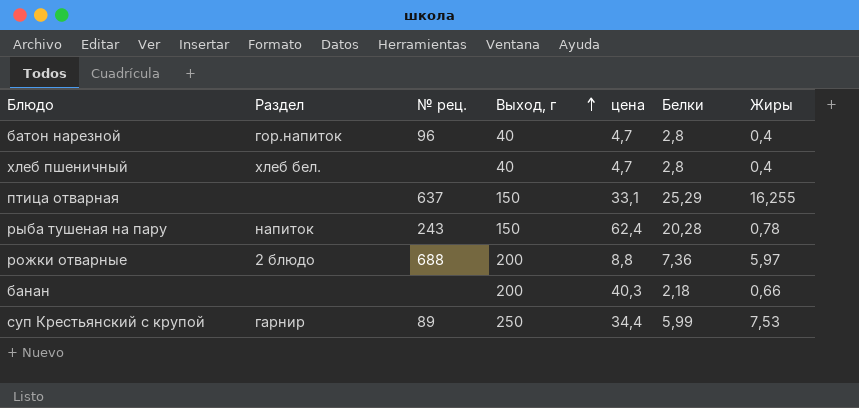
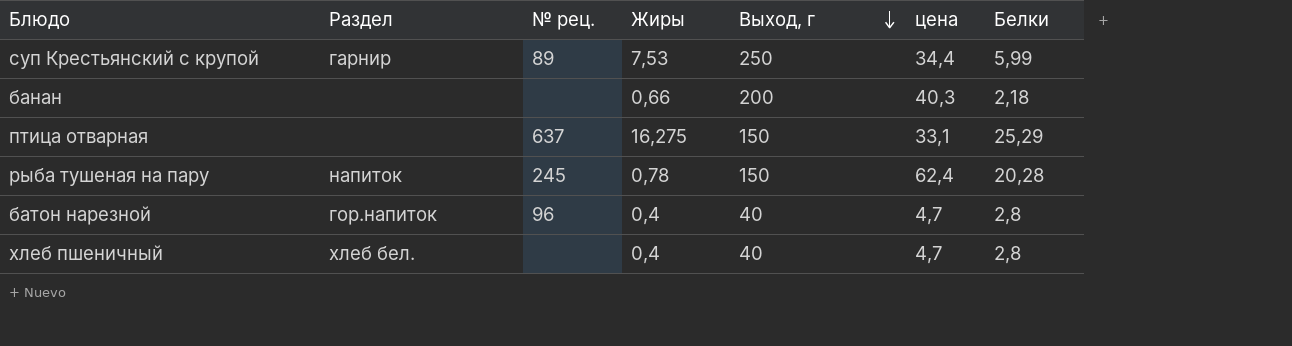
row order: Выход, г ascending -> Выход, г descending
column Жиры | position: 7 -> 4
row рожки отварные: 2 блюдо | 688 | 200 | 8,8 | 7,36 | 5,97 -> none
птица отварная | Жиры: 16,255 -> 16,275
рыба тушеная на пару | № рец.: 243 -> 245

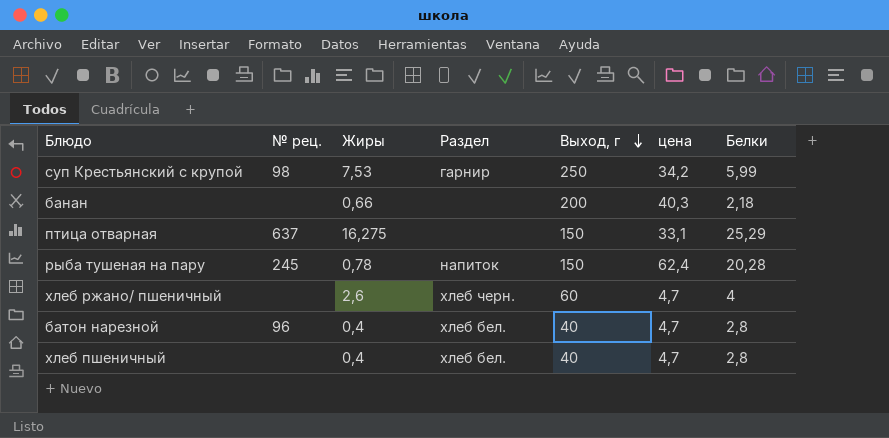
column Раздел | position: 2 -> 4
суп Крестьянский с крупой | № рец.: 89 -> 98
суп Крестьянский с крупой | цена: 34,4 -> 34,2
row хлеб ржано/ пшеничный: none -> none | 2,6 | хлеб черн. | 60 | 4,7 | 4
батон нарезной | Раздел: гор.напиток -> хлеб бел.

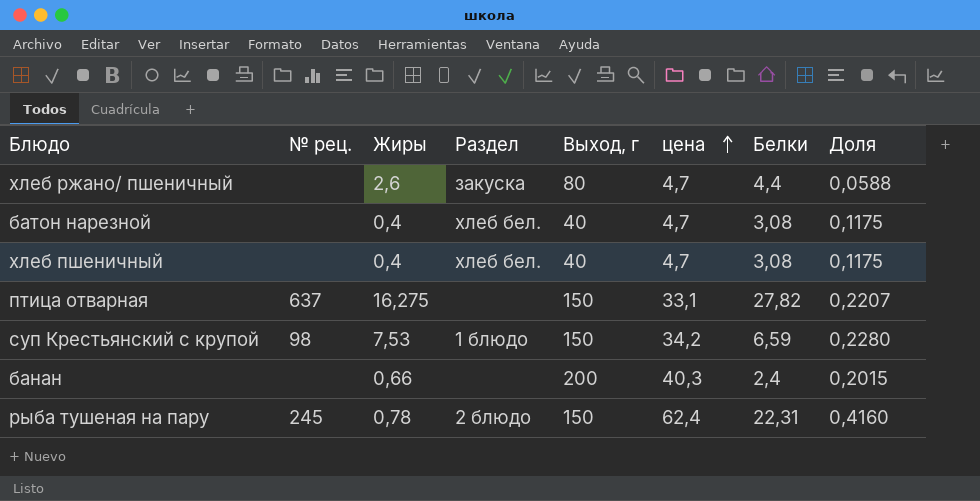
row order: Выход, г descending -> цена ascending
column Доля | formula: none -> [цена] / [Выход, г]
хлеб ржано/ пшеничный | Раздел: хлеб черн. -> закуска
хлеб ржано/ пшеничный | Выход, г: 60 -> 80
хлеб ржано/ пшеничный | Белки: 4 -> 4,4
батон нарезной | № рец.: 96 -> none
батон нарезной | Белки: 2,8 -> 3,08
хлеб пшеничный | Белки: 2,8 -> 3,08
птица отварная | Белки: 25,29 -> 27,82
суп Крестьянский с крупой | Раздел: гарнир -> 1 блюдо
суп Крестьянский с крупой | Выход, г: 250 -> 150
суп Крестьянский с крупой | Белки: 5,99 -> 6,59
банан | Белки: 2,18 -> 2,4
рыба тушеная на пару | Раздел: напиток -> 2 блюдо
рыба тушеная на пару | Белки: 20,28 -> 22,31

